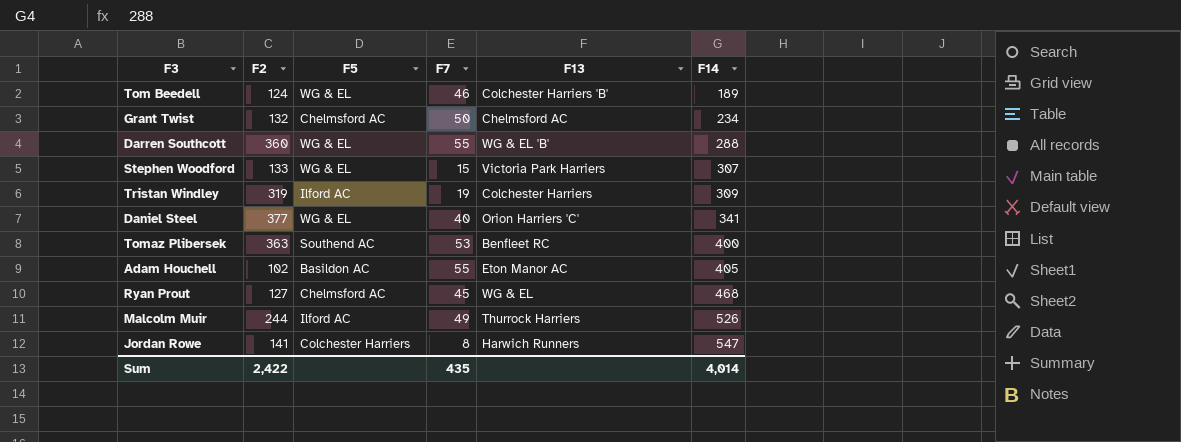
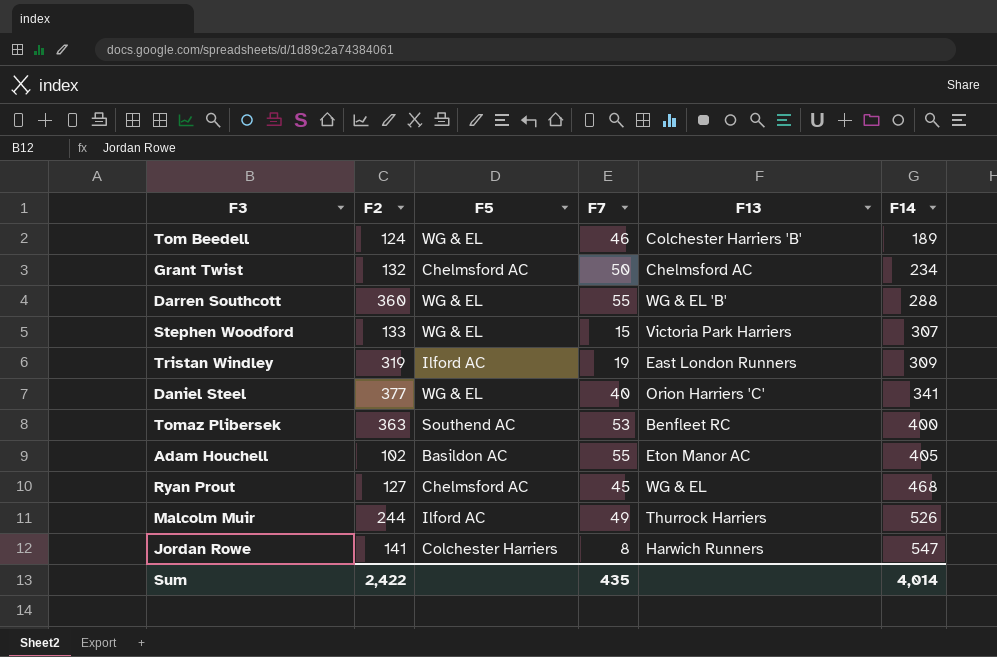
Tristan Windley | F13: Colchester Harriers -> East London Runners

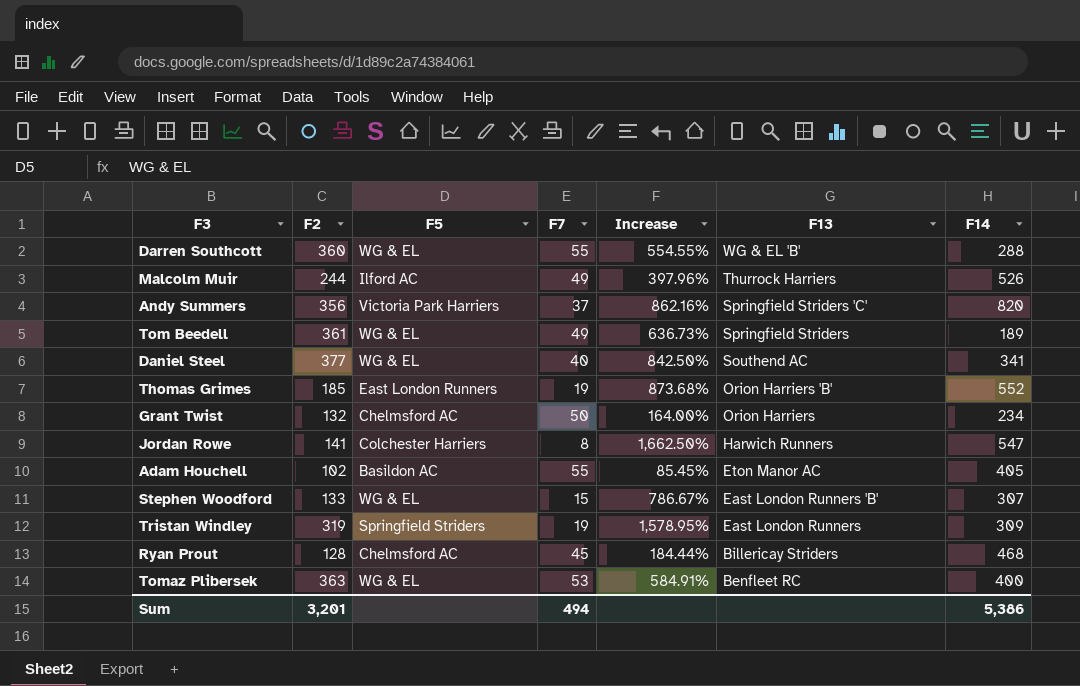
row order: F14 ascending -> F13 descending
column Increase | formula: none -> ([F2] - [F7]) / [F7]
row Andy Summers: none -> 356 | Victoria Park Harriers | 37 | 862.16% | Springfield Striders 'C' | 820
Tom Beedell | F2: 124 -> 361
Tom Beedell | F7: 46 -> 49
Tom Beedell | F13: Colchester Harriers 'B' -> Springfield Striders
Daniel Steel | F13: Orion Harriers 'C' -> Southend AC
row Thomas Grimes: none -> 185 | East London Runners | 19 | 873.68% | Orion Harriers 'B' | 552
Grant Twist | F13: Chelmsford AC -> Orion Harriers
Stephen Woodford | F13: Victoria Park Harriers -> East London Runners 'B'
Tristan Windley | F5: Ilford AC -> Springfield Striders
Ryan Prout | F2: 127 -> 128
Ryan Prout | F13: WG & EL -> Billericay Striders
Tomaz Plibersek | F5: Southend AC -> WG & EL
Sum | F2: 2,422 -> 3,201
Sum | F7: 435 -> 494
Sum | F14: 4,014 -> 5,386

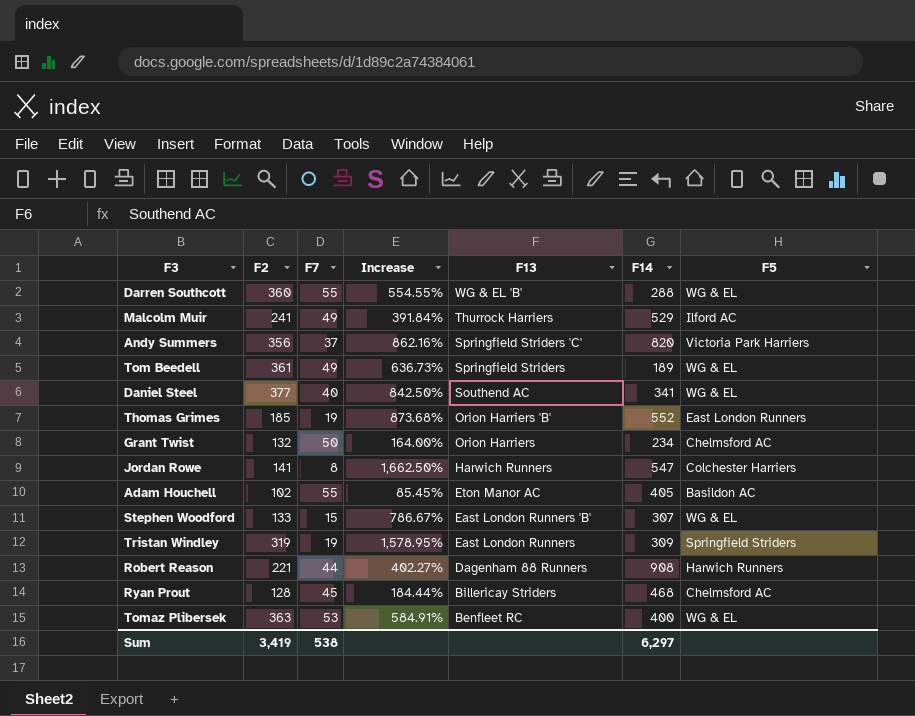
column F5 | position: 3 -> 7
Malcolm Muir | F2: 244 -> 241
Malcolm Muir | Increase: 397.96% -> 391.84%
Malcolm Muir | F14: 526 -> 529
row Robert Reason: none -> 221 | 44 | 402.27% | Dagenham 88 Runners | 908 | Harwich Runners
Sum | F2: 3,201 -> 3,419
Sum | F7: 494 -> 538
Sum | F14: 5,386 -> 6,297

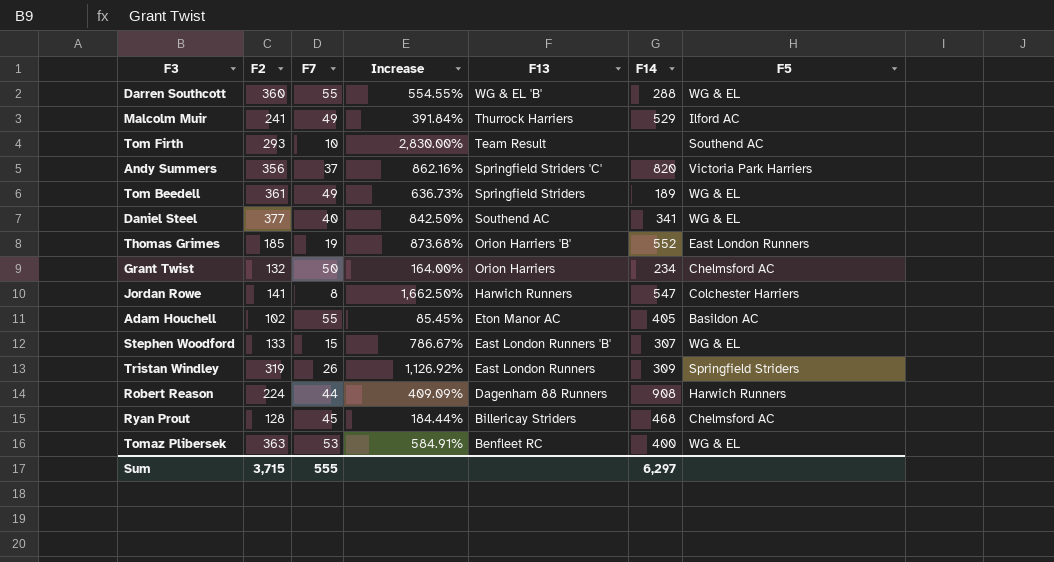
row Tom Firth: none -> 293 | 10 | 2,830.00% | Team Result | none | Southend AC
Tristan Windley | F7: 19 -> 26
Tristan Windley | Increase: 1,578.95% -> 1,126.92%
Robert Reason | F2: 221 -> 224
Robert Reason | Increase: 402.27% -> 409.09%
Sum | F2: 3,419 -> 3,715
Sum | F7: 538 -> 555

